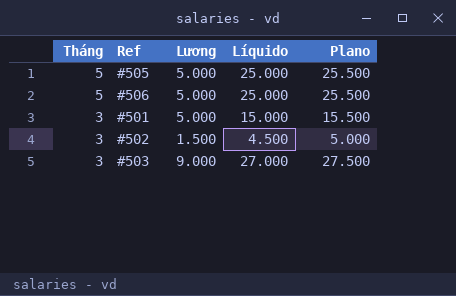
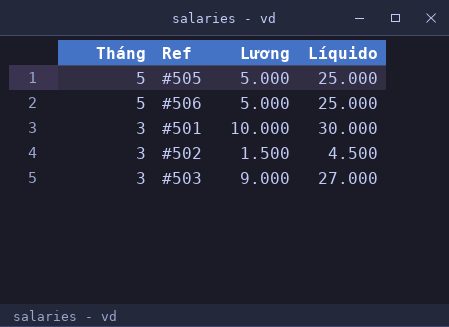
column Plano | formula: [Líquido] + 500 -> none
#501 | Lương: 5.000 -> 10.000
#501 | Líquido: 15.000 -> 30.000

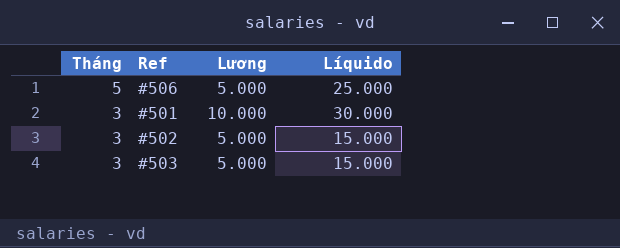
row #505: 5 | 5.000 | 25.000 -> none
#502 | Lương: 1.500 -> 5.000
#502 | Líquido: 4.500 -> 15.000
#503 | Lương: 9.000 -> 5.000
#503 | Líquido: 27.000 -> 15.000

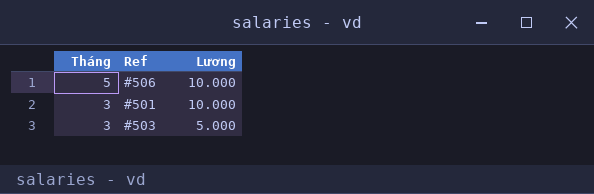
column Líquido | formula: [Tháng] * [Lương] -> none
row #502: 3 | 5.000 | 15.000 -> none
#506 | Lương: 5.000 -> 10.000

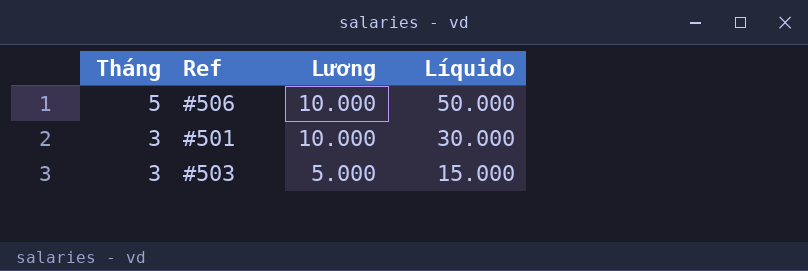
column Líquido | formula: none -> [Tháng] * [Lương]

